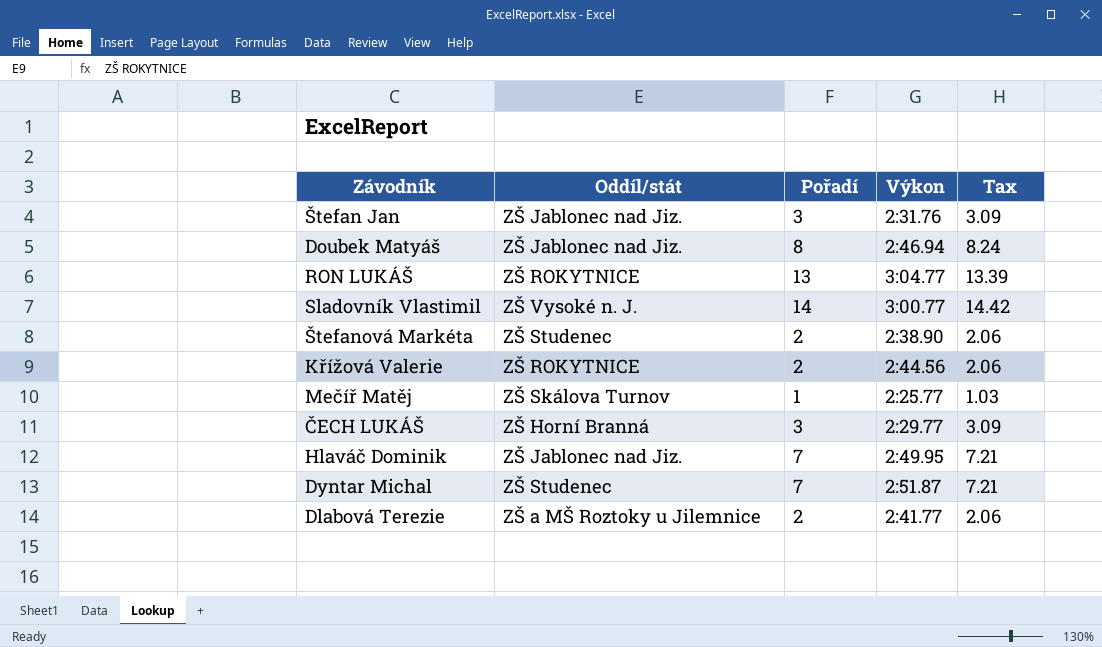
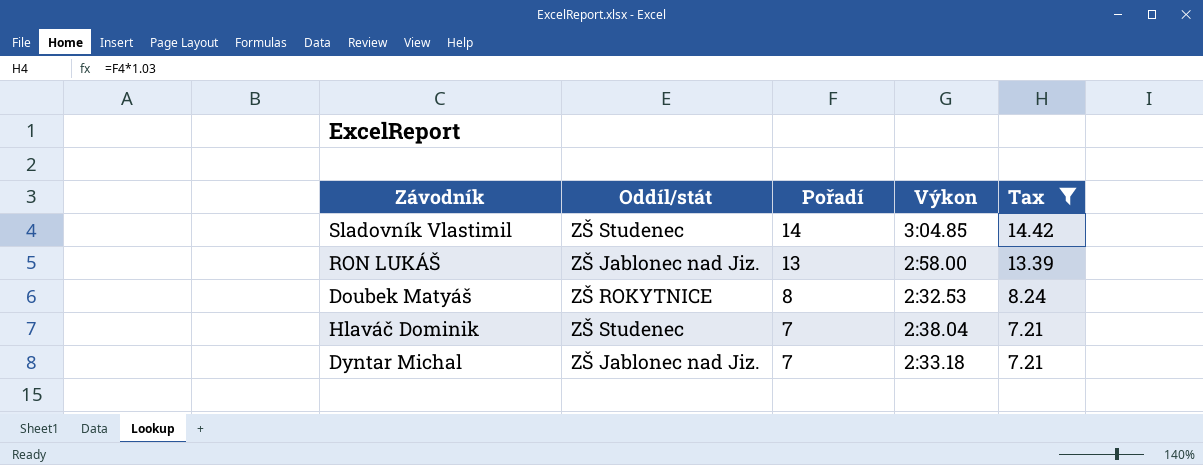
filter: none -> Tax >= 7.21
row order: none -> Pořadí descending
Sladovník Vlastimil | Oddíl/stát: ZŠ Vysoké n. J. -> ZŠ Studenec
Sladovník Vlastimil | Výkon: 3:00.77 -> 3:04.85
RON LUKÁŠ | Oddíl/stát: ZŠ ROKYTNICE -> ZŠ Jablonec nad Jiz.
RON LUKÁŠ | Výkon: 3:04.77 -> 2:58.00
Doubek Matyáš | Oddíl/stát: ZŠ Jablonec nad Jiz. -> ZŠ ROKYTNICE
Doubek Matyáš | Výkon: 2:46.94 -> 2:32.53
Hlaváč Dominik | Oddíl/stát: ZŠ Jablonec nad Jiz. -> ZŠ Studenec
Hlaváč Dominik | Výkon: 2:49.95 -> 2:38.04
Dyntar Michal | Oddíl/stát: ZŠ Studenec -> ZŠ Jablonec nad Jiz.
Dyntar Michal | Výkon: 2:51.87 -> 2:33.18

